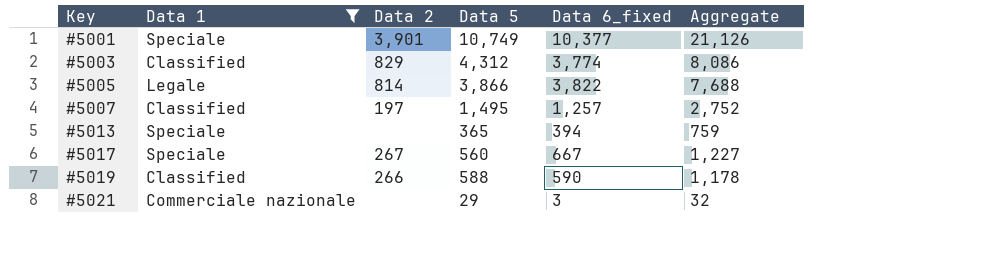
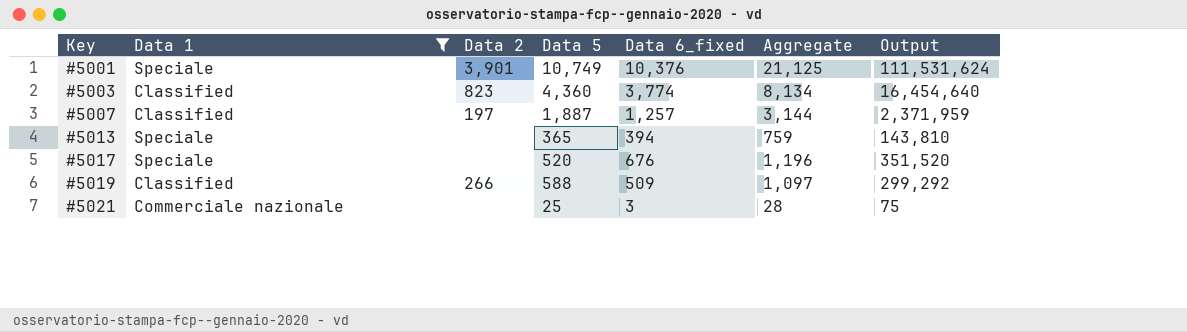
column Output | formula: none -> [Data 5] * [Data 6_fixed]
row #5005: Legale | 814 | 3,866 | 3,822 | 7,688 -> none
#5001 | Data 6_fixed: 10,377 -> 10,376
#5001 | Aggregate: 21,126 -> 21,125
#5003 | Data 2: 829 -> 823
#5003 | Data 5: 4,312 -> 4,360
#5003 | Aggregate: 8,086 -> 8,134
#5007 | Data 5: 1,495 -> 1,887
#5007 | Aggregate: 2,752 -> 3,144
#5017 | Data 2: 267 -> none
#5017 | Data 5: 560 -> 520
#5017 | Data 6_fixed: 667 -> 676
#5017 | Aggregate: 1,227 -> 1,196
#5019 | Data 6_fixed: 590 -> 509
#5019 | Aggregate: 1,178 -> 1,097
#5021 | Data 5: 29 -> 25
#5021 | Aggregate: 32 -> 28

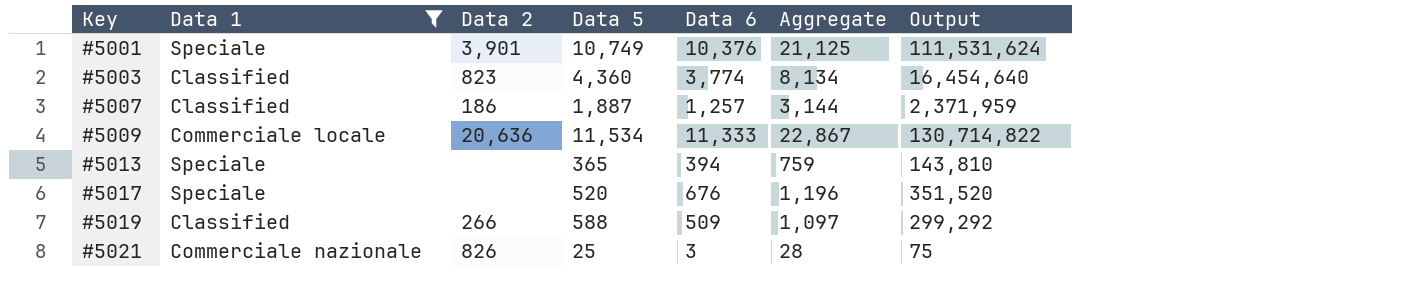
column name: Data 6_fixed -> Data 6
#5007 | Data 2: 197 -> 186
row #5009: none -> Commerciale locale | 20,636 | 11,534 | 11,333 | 22,867 | 130,714,822
#5021 | Data 2: none -> 826

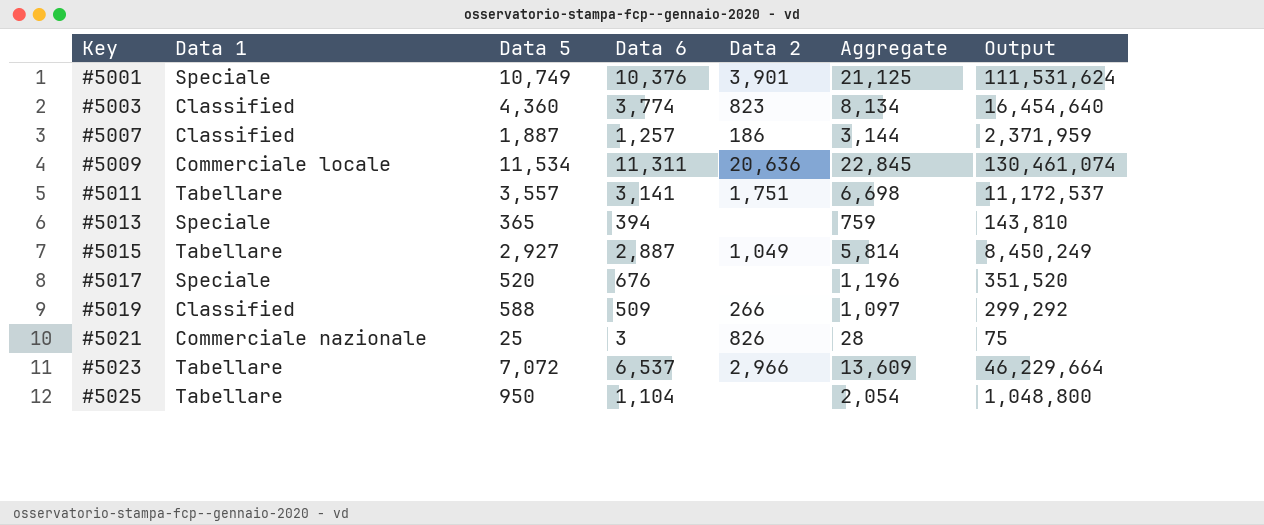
filter: Data 1 != Tabellare -> none
column Data 2 | position: 3 -> 5
#5009 | Data 6: 11,333 -> 11,311
#5009 | Aggregate: 22,867 -> 22,845
#5009 | Output: 130,714,822 -> 130,461,074

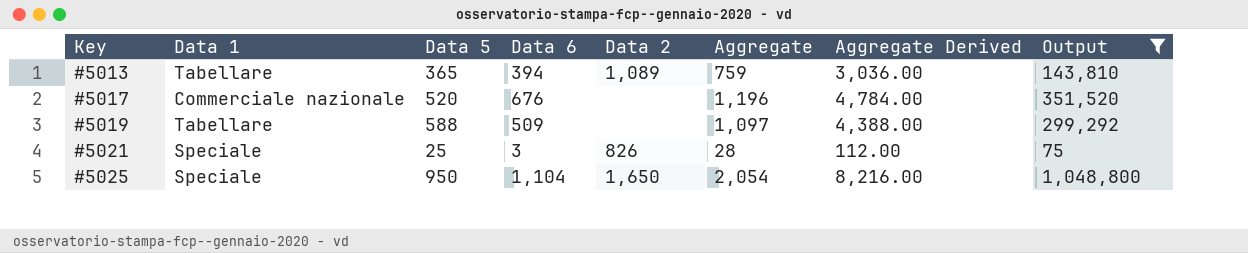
filter: none -> Output <= 1,048,800
column Aggregate Derived | formula: none -> [Aggregate] * 4
#5013 | Data 1: Speciale -> Tabellare
#5013 | Data 2: none -> 1,089
#5017 | Data 1: Speciale -> Commerciale nazionale
#5019 | Data 1: Classified -> Tabellare
#5019 | Data 2: 266 -> none
#5021 | Data 1: Commerciale nazionale -> Speciale
#5025 | Data 1: Tabellare -> Speciale
#5025 | Data 2: none -> 1,650

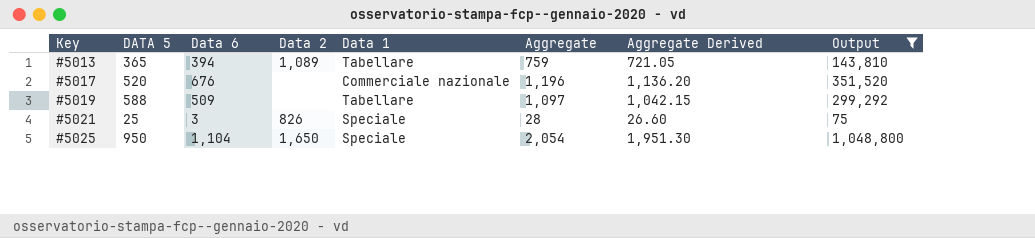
column name: Data 5 -> DATA 5
column Data 1 | position: 2 -> 5
column Aggregate Derived | formula: [Aggregate] * 4 -> [Aggregate] * 0.95

